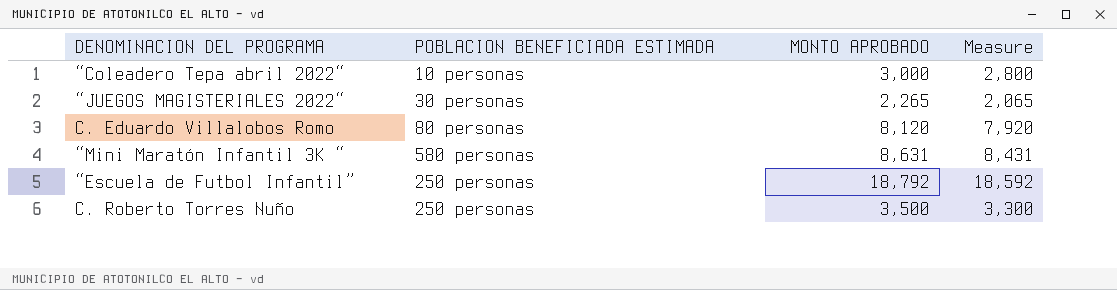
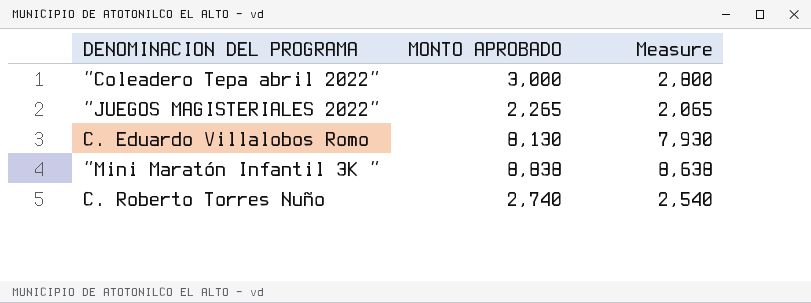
column POBLACION BENEFICIADA ESTIMADA | position: 2 -> none
row “Escuela de Futbol Infantil”: 250 personas | 18,792 | 18,592 -> none
C. Eduardo Villalobos Romo | MONTO APROBADO: 8,120 -> 8,130
C. Eduardo Villalobos Romo | Measure: 7,920 -> 7,930
“Mini Maratón Infantil 3K “ | MONTO APROBADO: 8,631 -> 8,838
“Mini Maratón Infantil 3K “ | Measure: 8,431 -> 8,638
C. Roberto Torres Nuño | MONTO APROBADO: 3,500 -> 2,740
C. Roberto Torres Nuño | Measure: 3,300 -> 2,540

